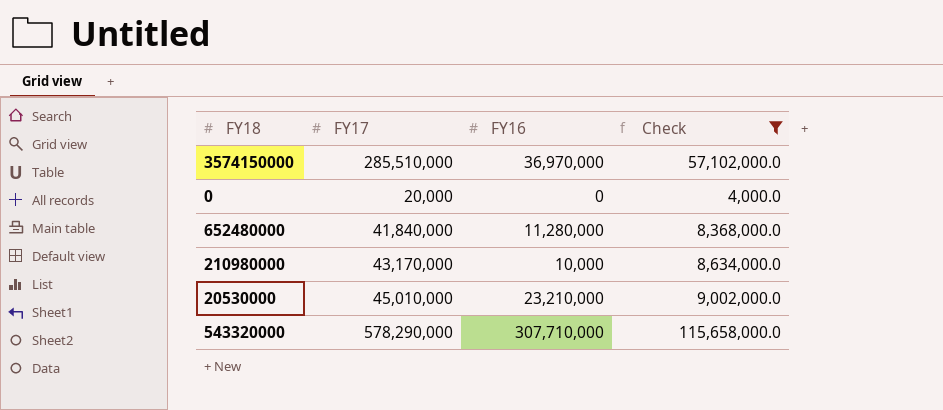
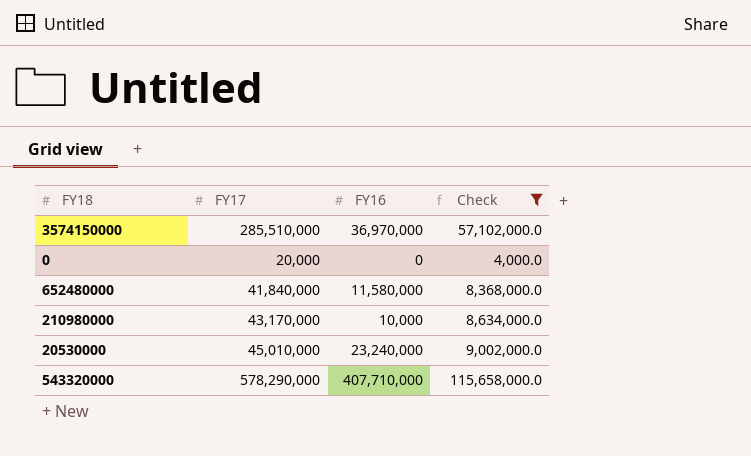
652480000 | FY16: 11,280,000 -> 11,580,000
20530000 | FY16: 23,210,000 -> 23,240,000
543320000 | FY16: 307,710,000 -> 407,710,000

